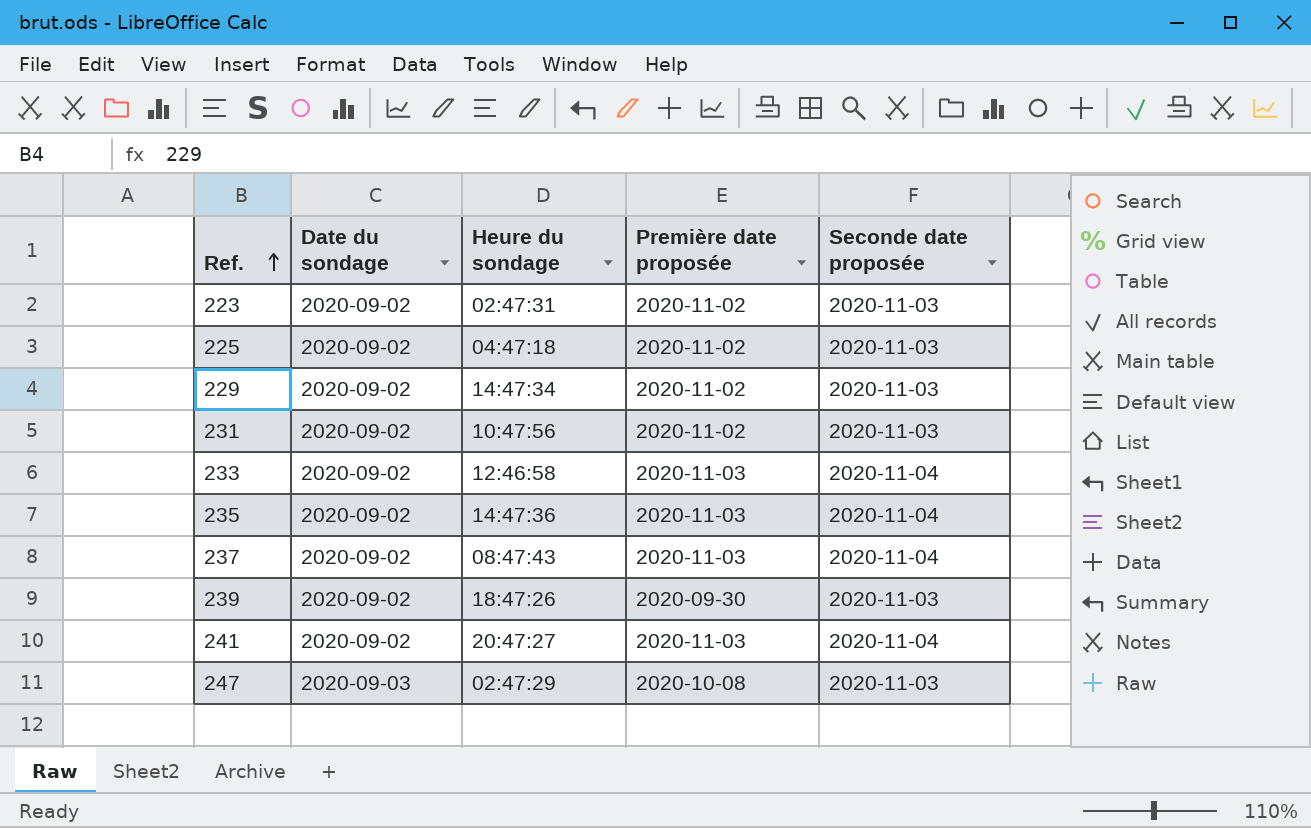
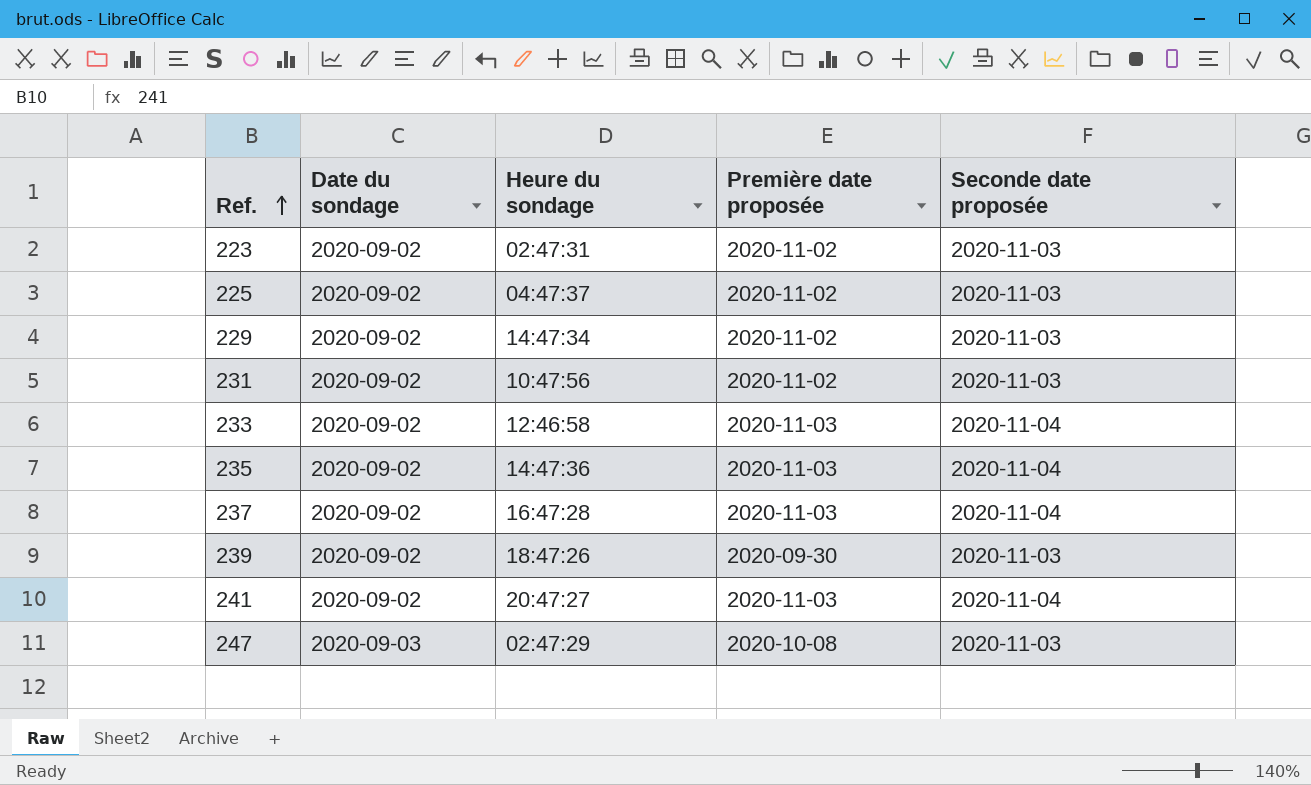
225 | Heure du sondage: 04:47:18 -> 04:47:37
237 | Heure du sondage: 08:47:43 -> 16:47:28

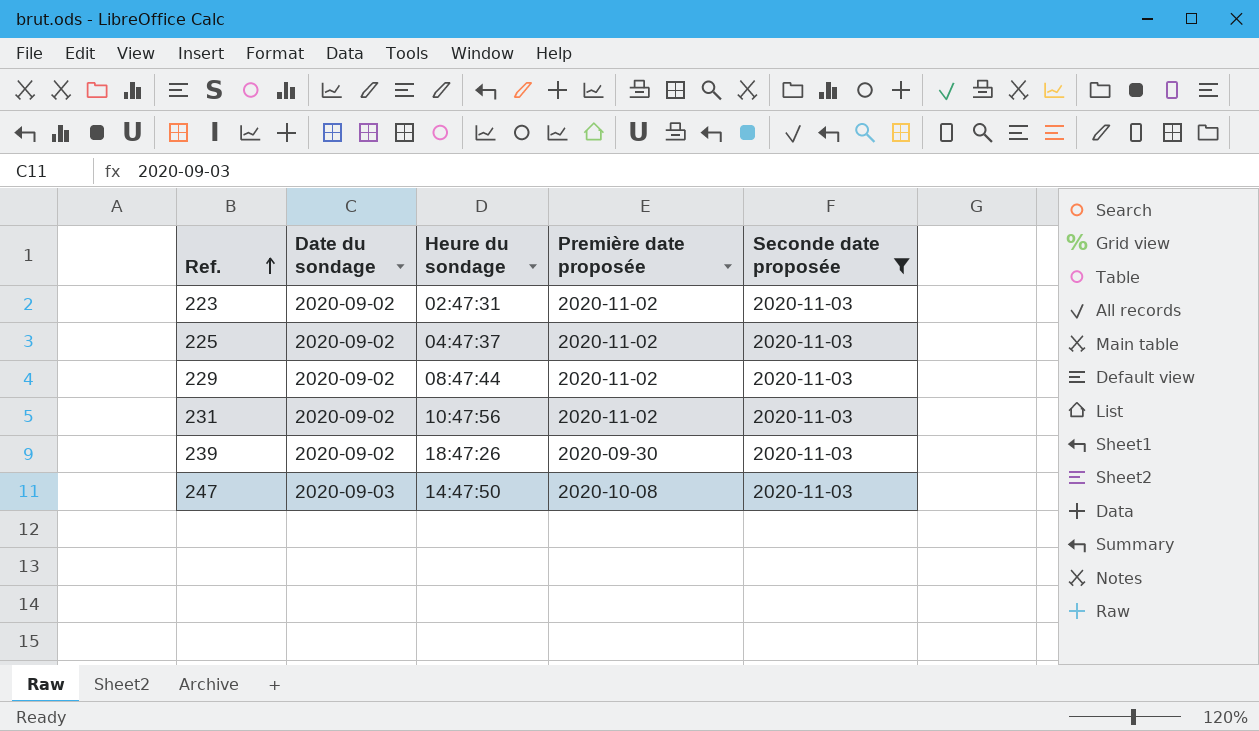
filter: none -> Seconde date proposée = 2020-11-03
229 | Heure du sondage: 14:47:34 -> 08:47:44
247 | Heure du sondage: 02:47:29 -> 14:47:50

